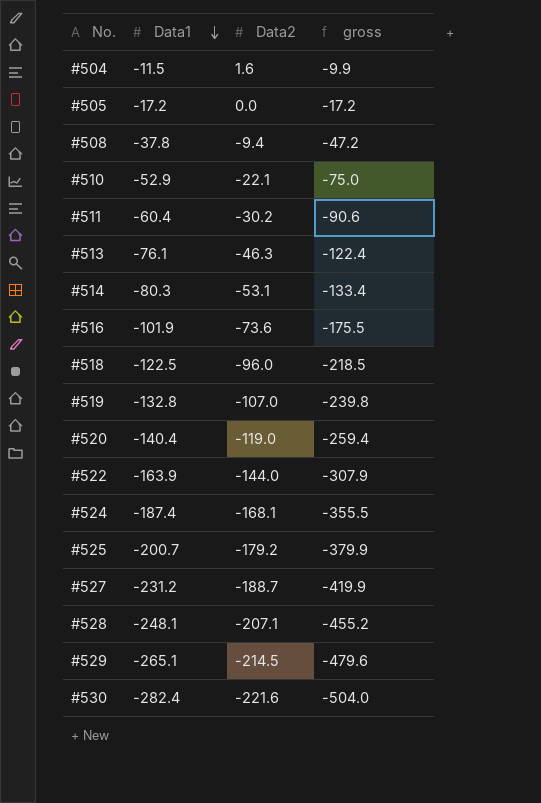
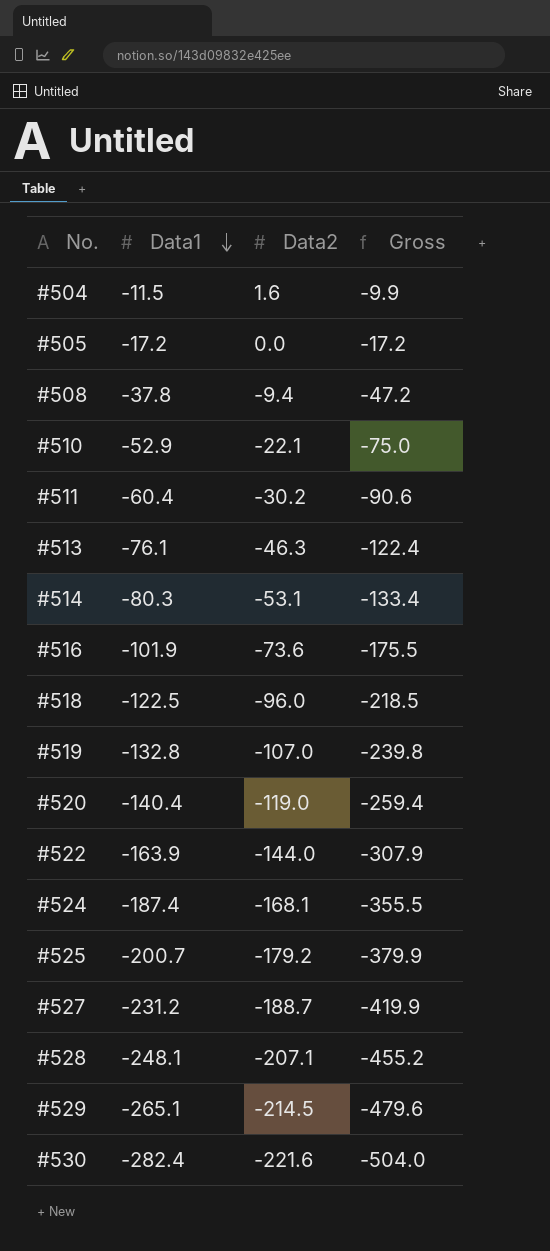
column name: gross -> Gross

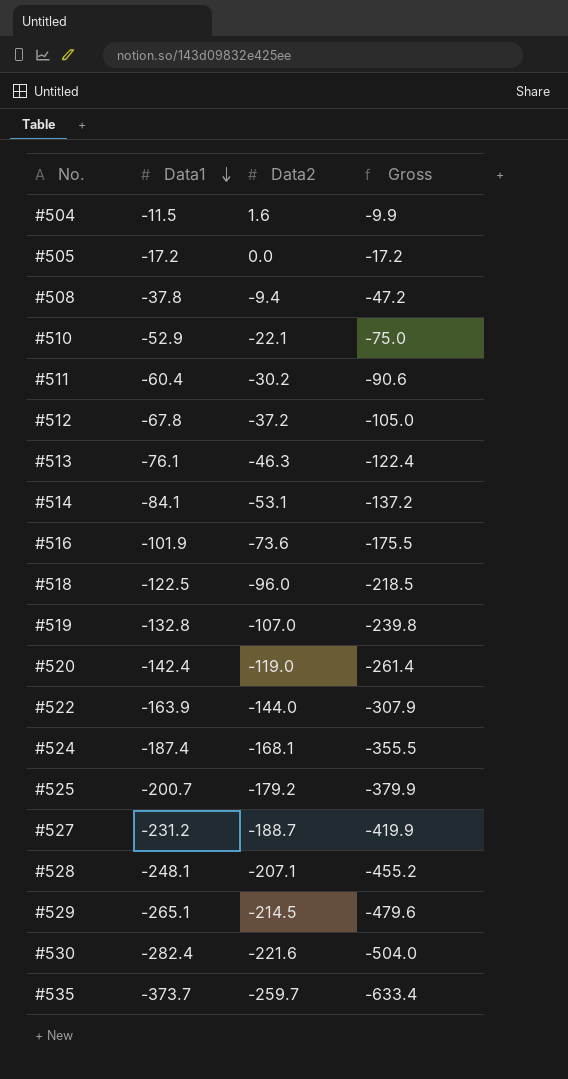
row #512: none -> -67.8 | -37.2 | -105.0
#514 | Data1: -80.3 -> -84.1
#514 | Gross: -133.4 -> -137.2
#520 | Data1: -140.4 -> -142.4
#520 | Gross: -259.4 -> -261.4
row #535: none -> -373.7 | -259.7 | -633.4

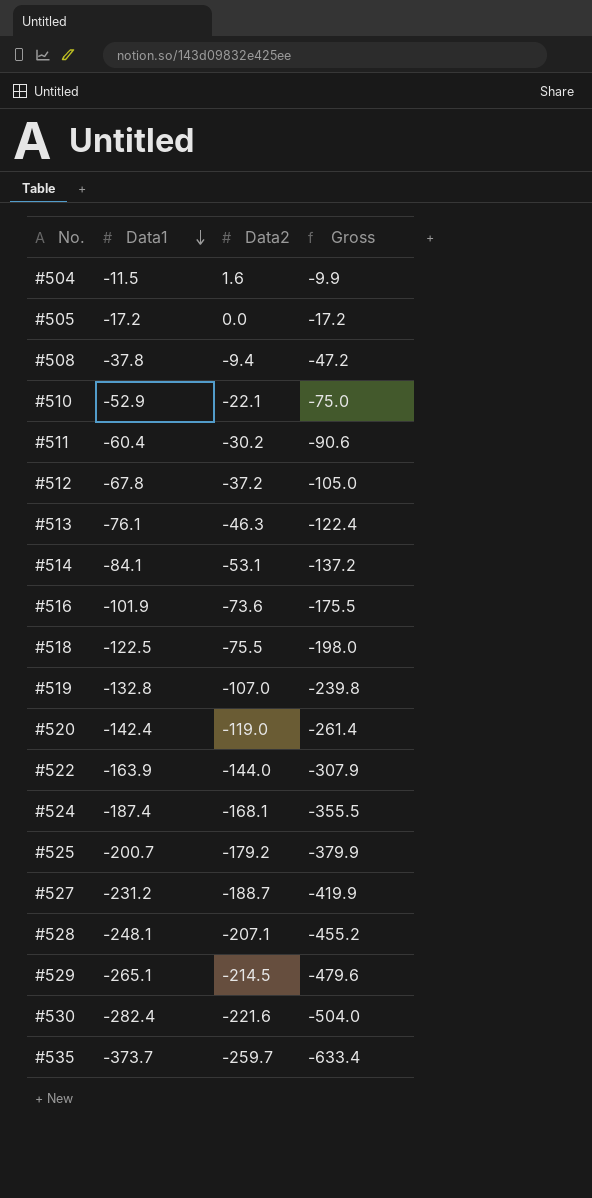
#518 | Data2: -96.0 -> -75.5
#518 | Gross: -218.5 -> -198.0

